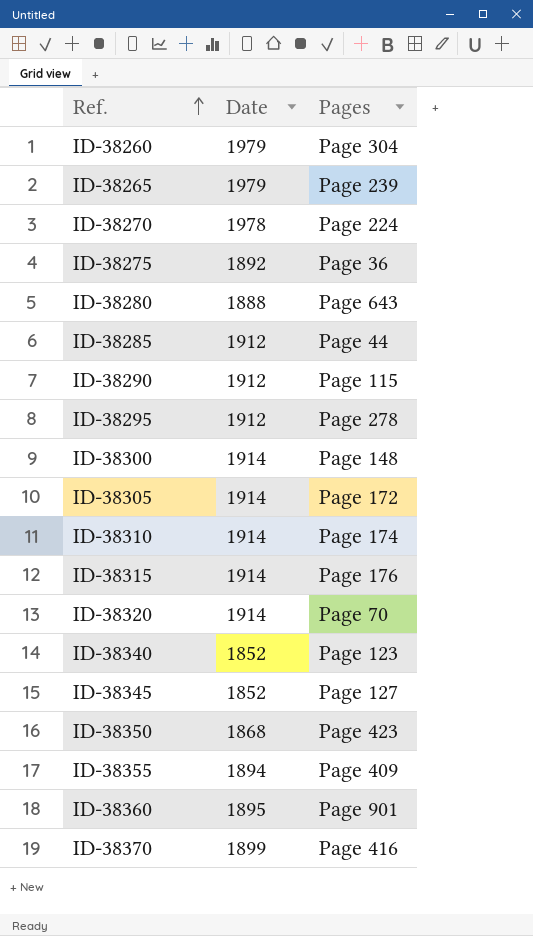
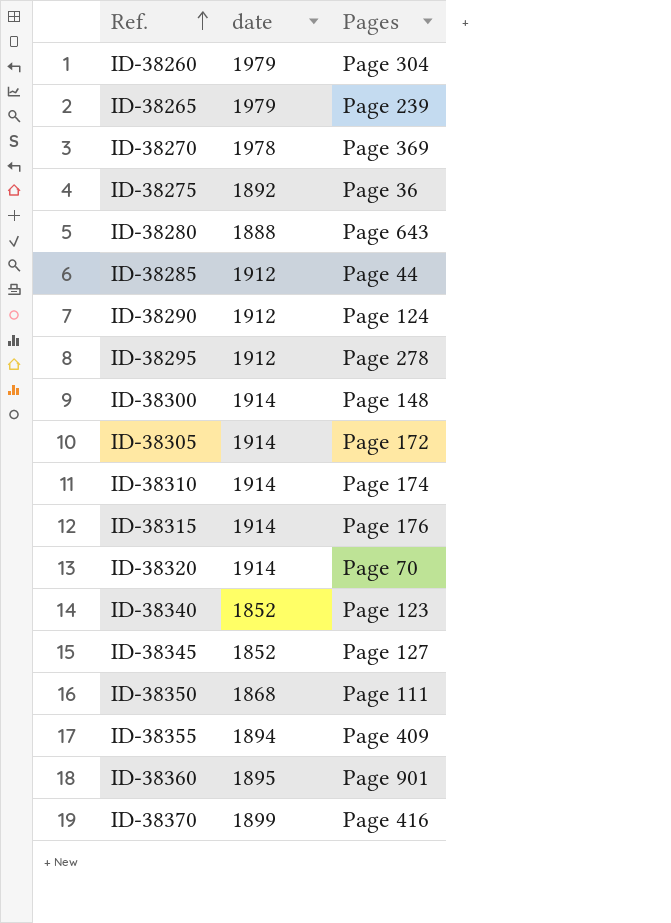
column name: Date -> date
ID-38270 | Pages: Page 224 -> Page 369
ID-38290 | Pages: Page 115 -> Page 124
ID-38350 | Pages: Page 423 -> Page 111

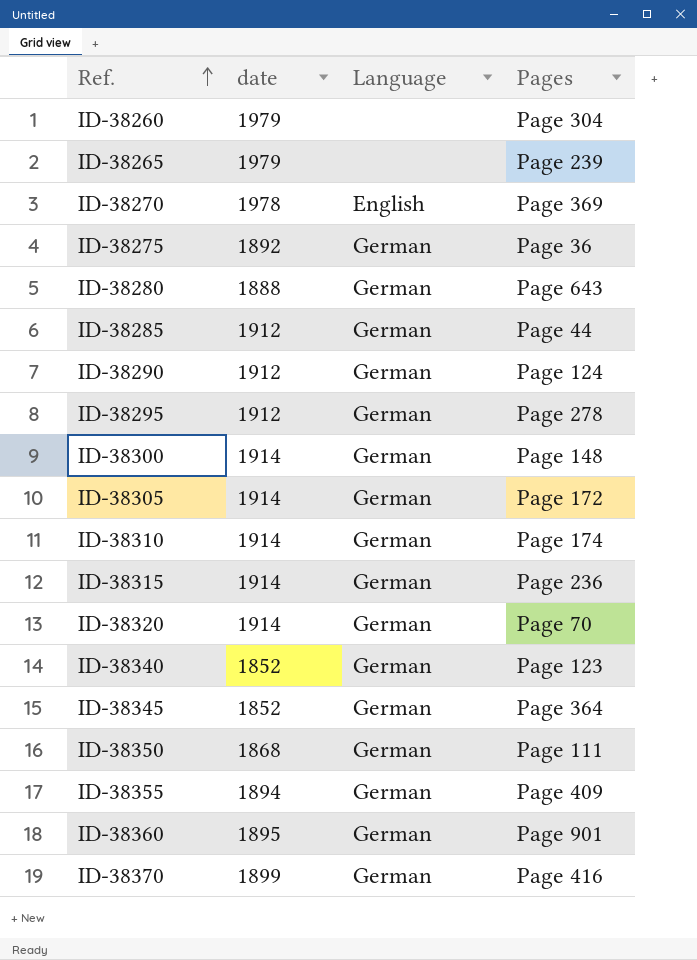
column Language | position: none -> 3
ID-38315 | Pages: Page 176 -> Page 236
ID-38345 | Pages: Page 127 -> Page 364

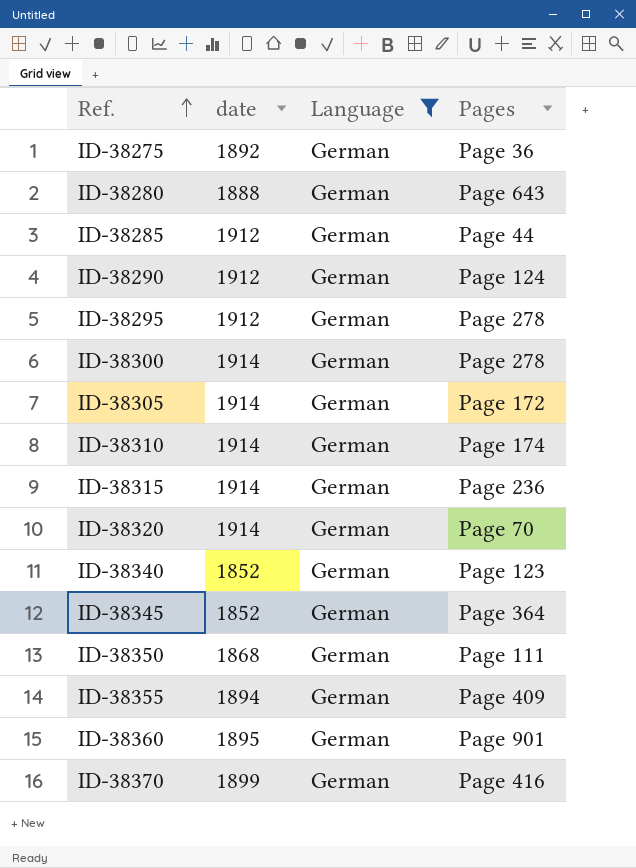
filter: none -> Language = German
ID-38300 | Pages: Page 148 -> Page 278

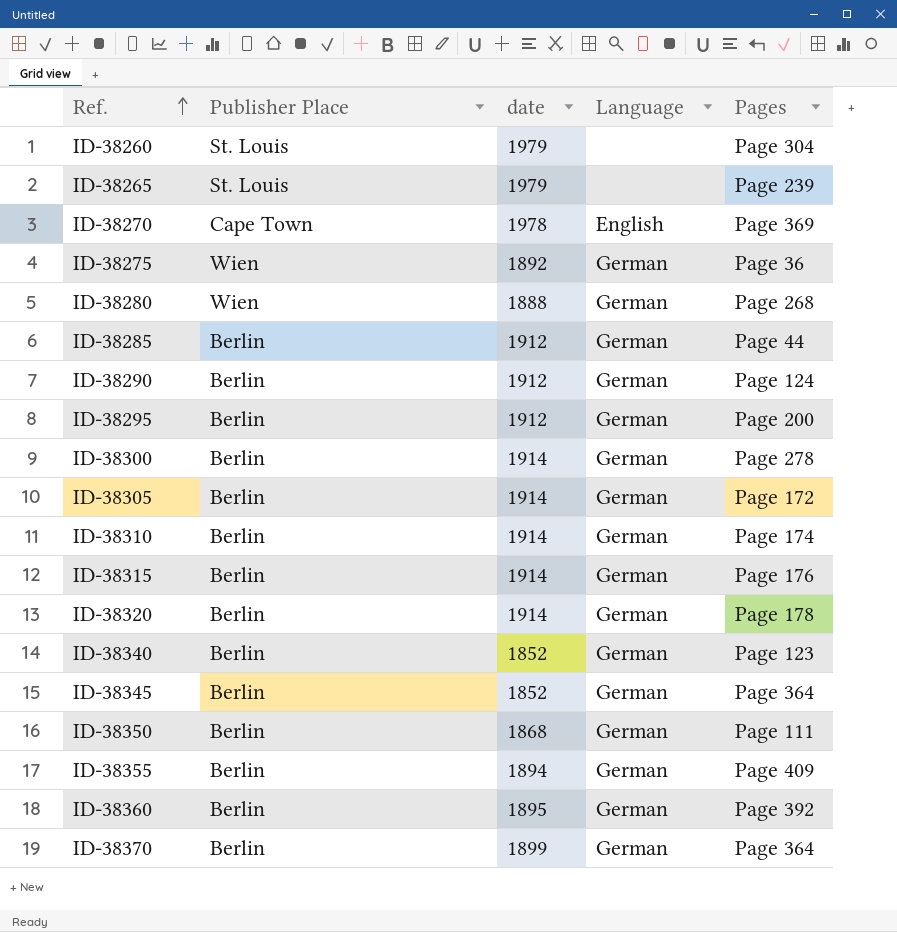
filter: Language = German -> none
column Publisher Place | position: none -> 2
ID-38280 | Pages: Page 643 -> Page 268
ID-38295 | Pages: Page 278 -> Page 200
ID-38315 | Pages: Page 236 -> Page 176
ID-38320 | Pages: Page 70 -> Page 178
ID-38360 | Pages: Page 901 -> Page 392
ID-38370 | Pages: Page 416 -> Page 364

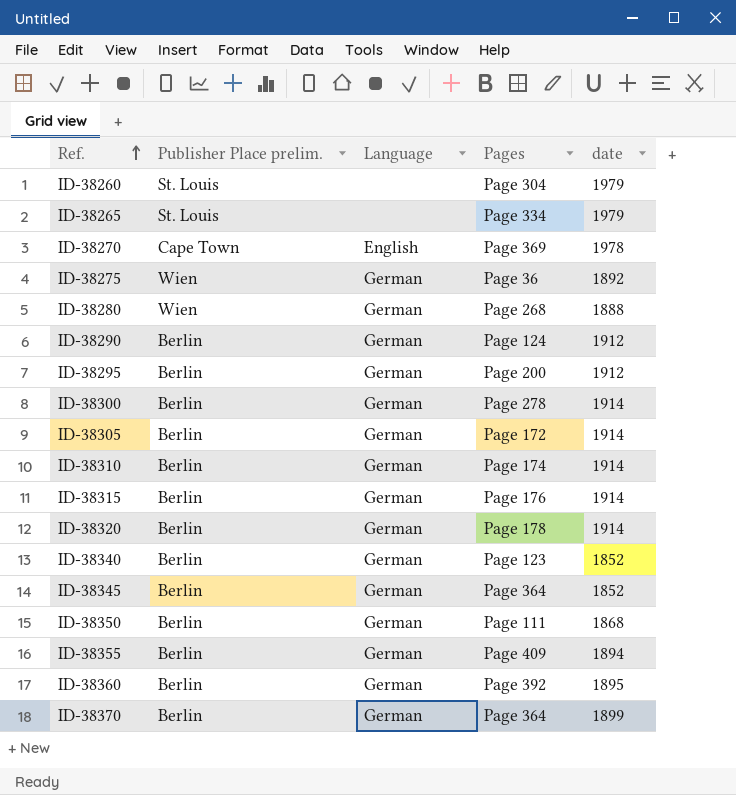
column name: Publisher Place -> Publisher Place prelim.
column date | position: 3 -> 5
row ID-38285: Berlin | 1912 | German | Page 44 -> none
ID-38265 | Pages: Page 239 -> Page 334

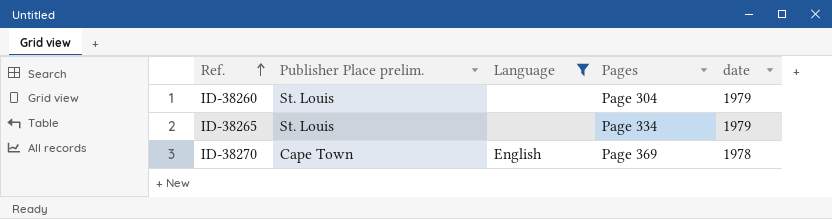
filter: none -> Language != German

